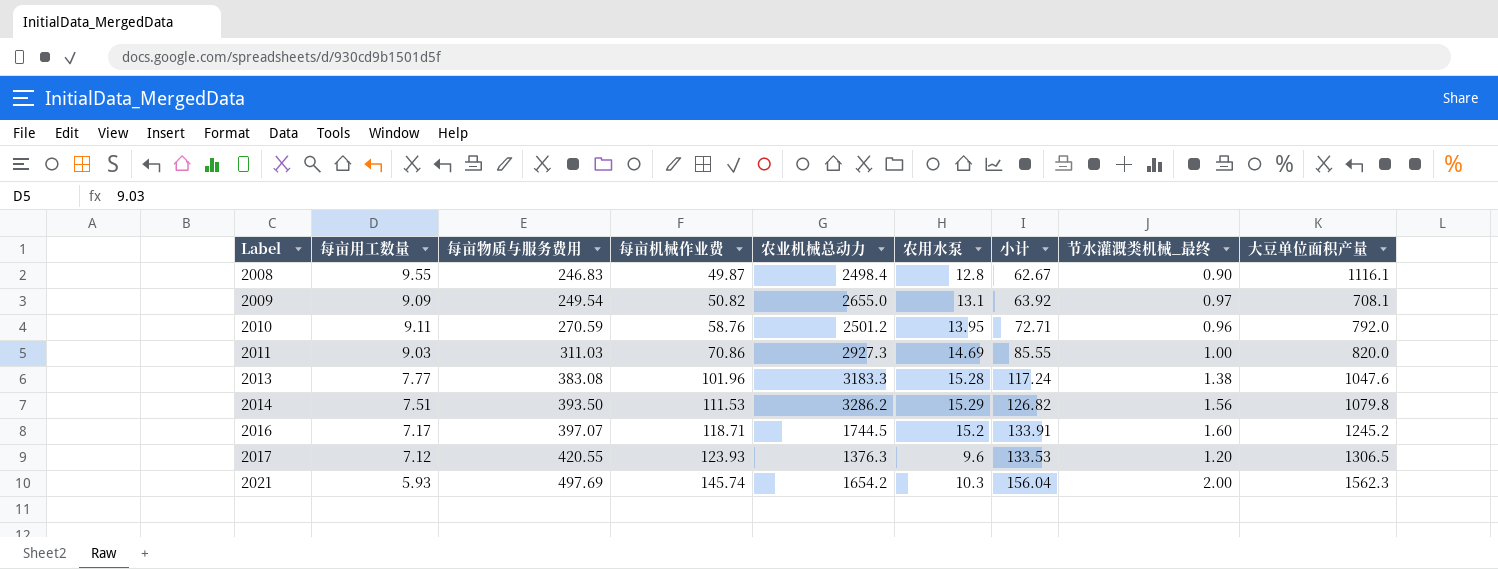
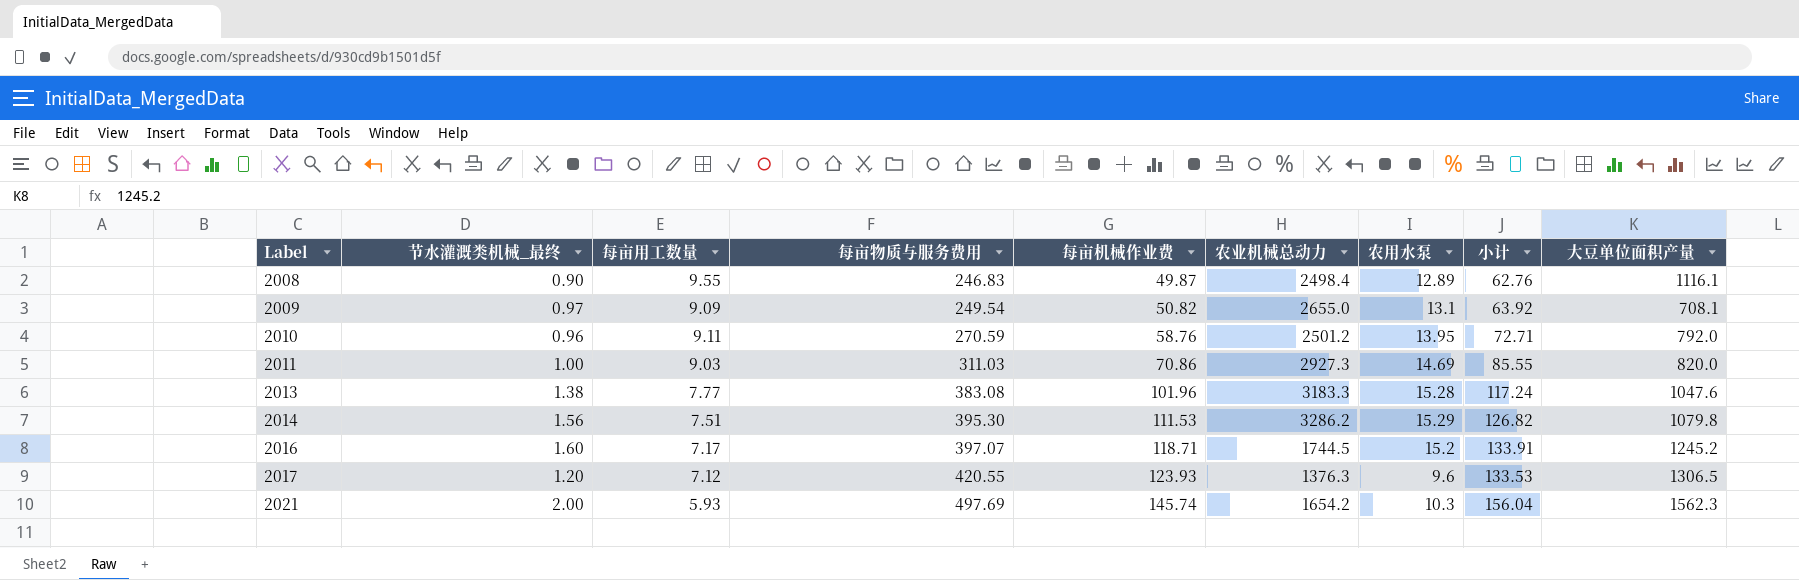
column 节水灌溉类机械_最终 | position: 8 -> 2
2008 | 农用水泵: 12.8 -> 12.89
2008 | 小计: 62.67 -> 62.76
2014 | 每亩物质与服务费用: 393.50 -> 395.30

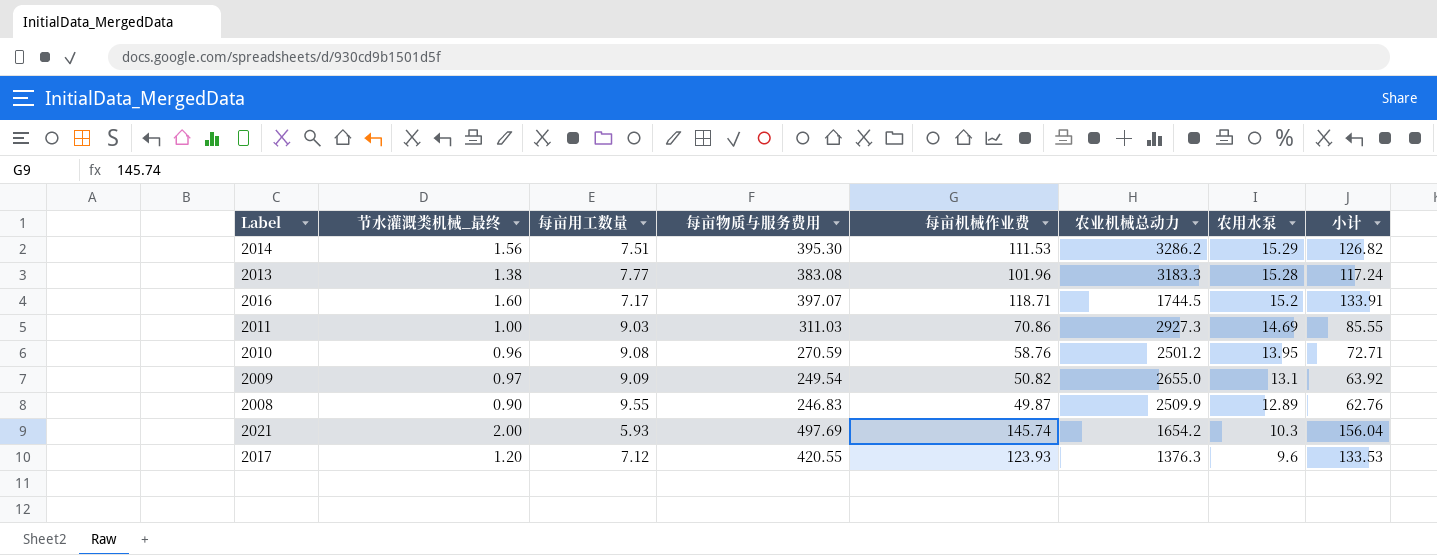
row order: Label ascending -> 农用水泵 descending
column 大豆单位面积产量 | position: 9 -> none
2010 | 每亩用工数量: 9.11 -> 9.08
2008 | 农业机械总动力: 2498.4 -> 2509.9

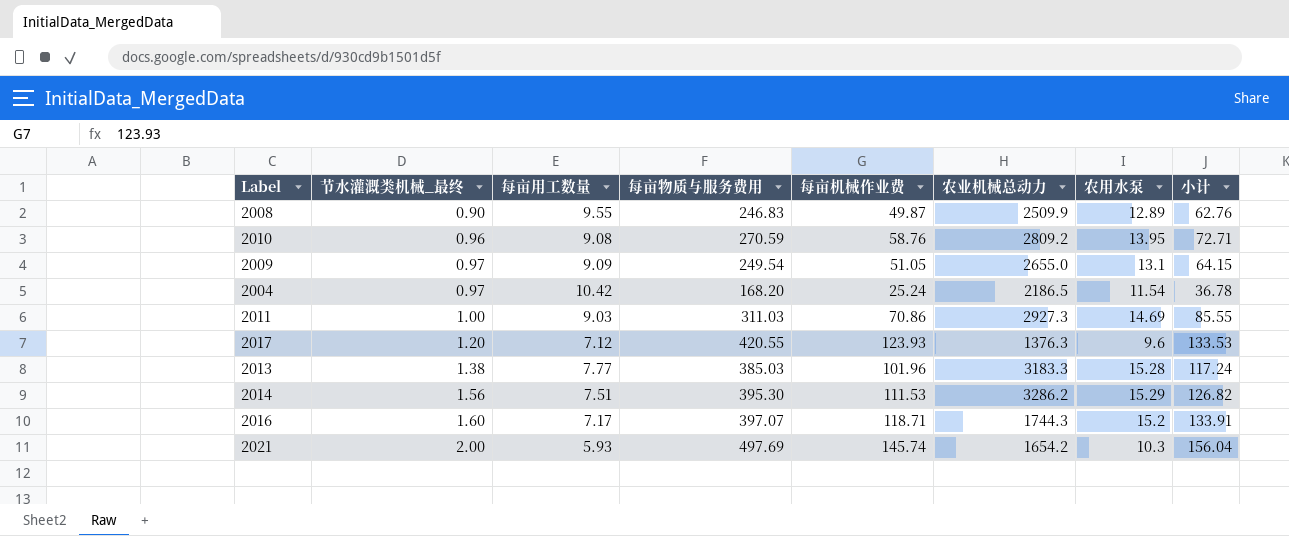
row order: 农用水泵 descending -> 节水灌溉类机械_最终 ascending
2010 | 农业机械总动力: 2501.2 -> 2809.2
2009 | 每亩机械作业费: 50.82 -> 51.05
2009 | 小计: 63.92 -> 64.15
row 2004: none -> 0.97 | 10.42 | 168.20 | 25.24 | 2186.5 | 11.54 | 36.78
2013 | 每亩物质与服务费用: 383.08 -> 385.03
2016 | 农业机械总动力: 1744.5 -> 1744.3

